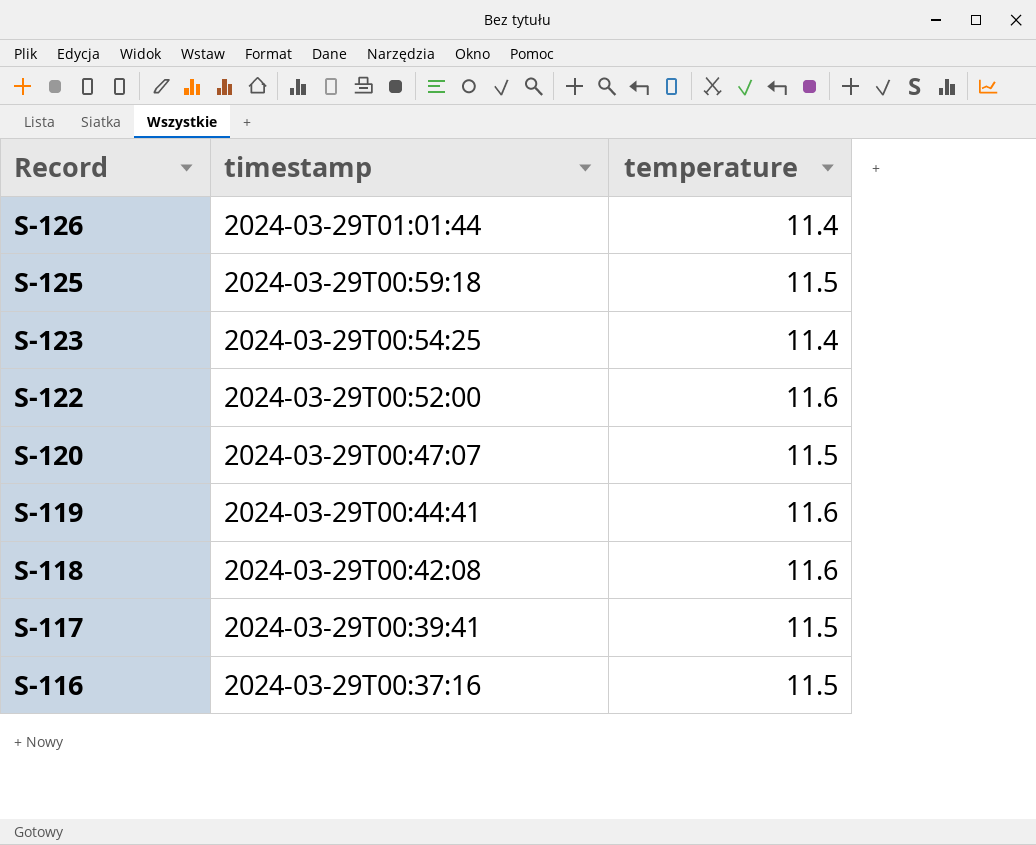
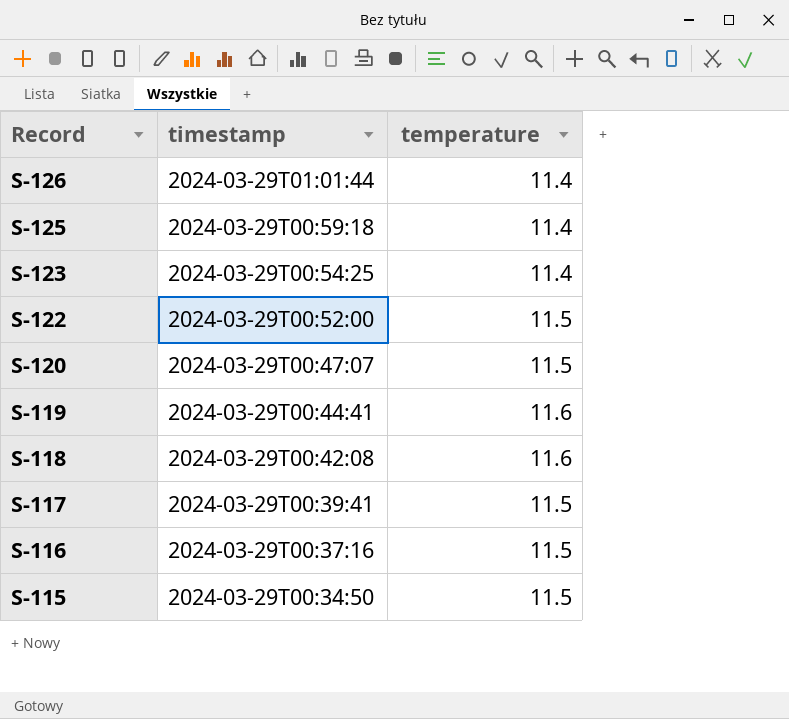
S-125 | temperature: 11.5 -> 11.4
S-122 | temperature: 11.6 -> 11.5
row S-115: none -> 2024-03-29T00:34:50 | 11.5

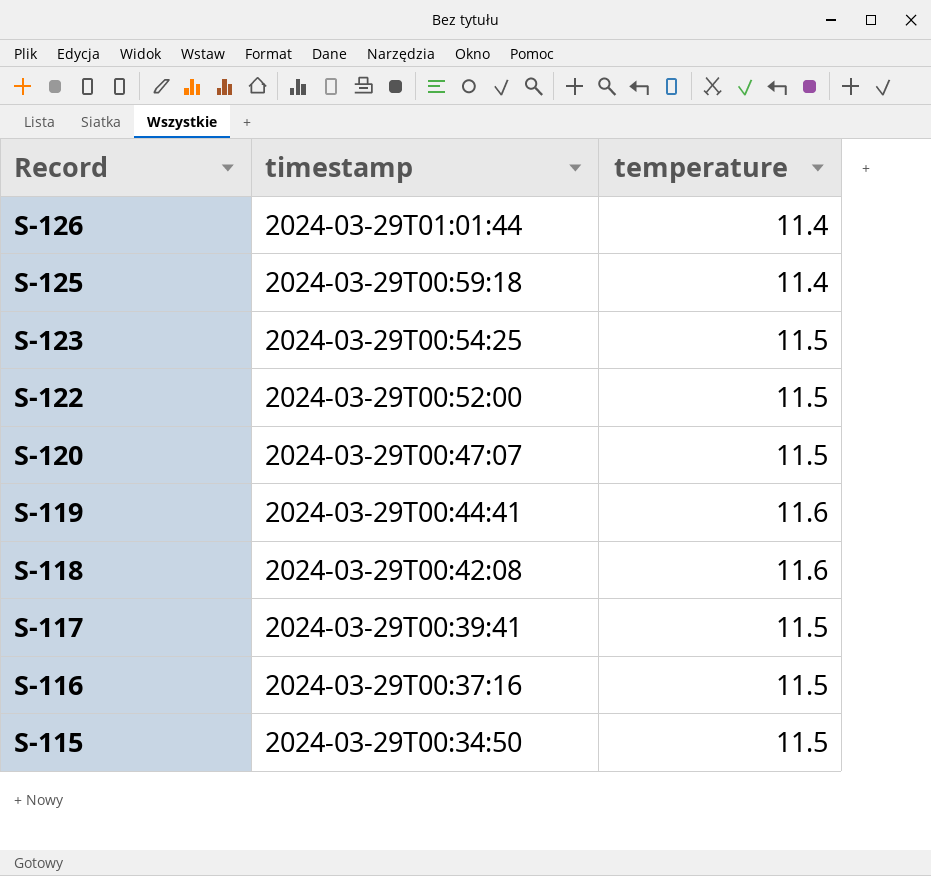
S-123 | temperature: 11.4 -> 11.5

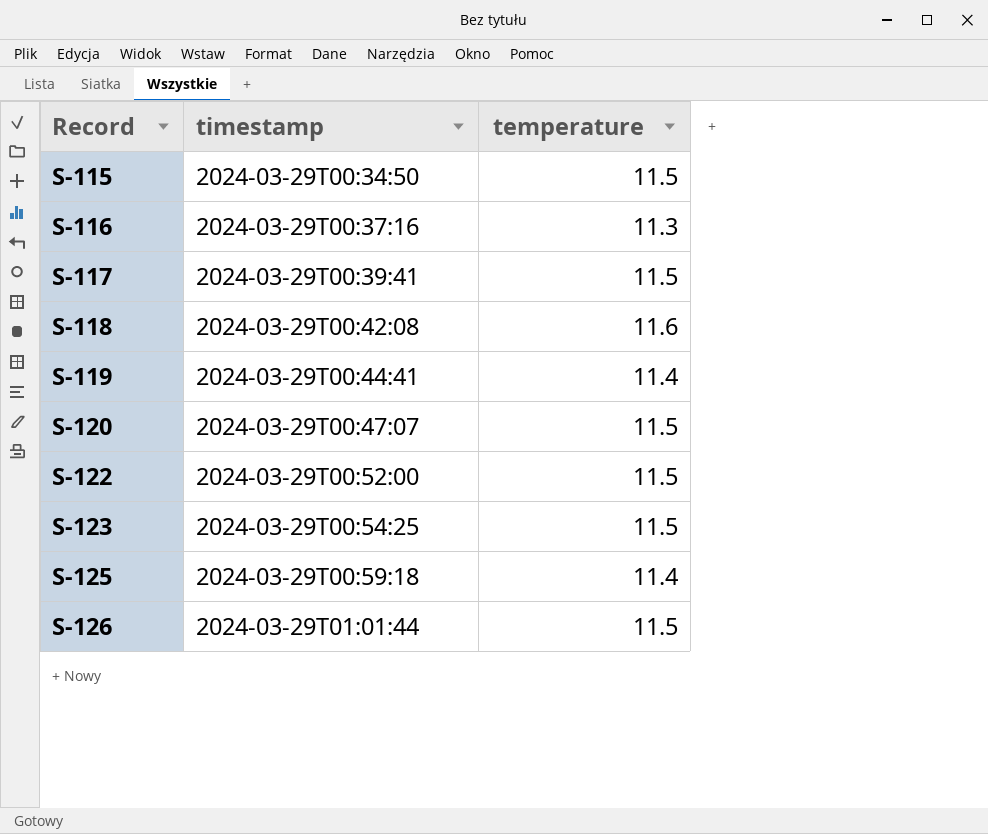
row order: Record descending -> Record ascending
S-116 | temperature: 11.5 -> 11.3
S-119 | temperature: 11.6 -> 11.4
S-126 | temperature: 11.4 -> 11.5

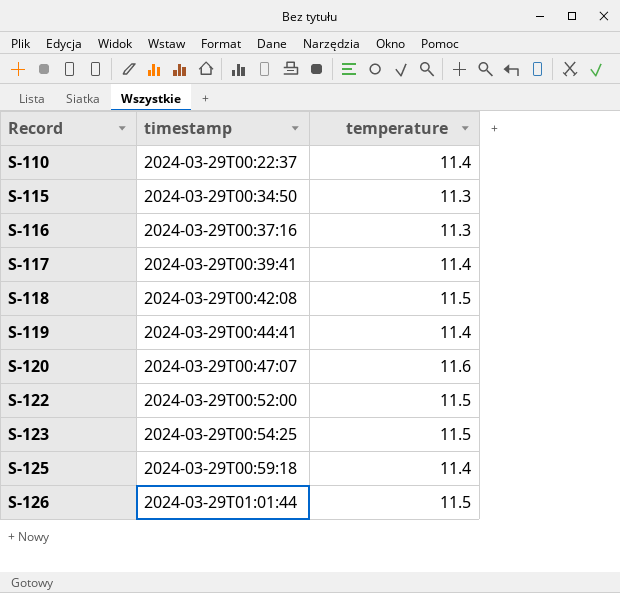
row S-110: none -> 2024-03-29T00:22:37 | 11.4
S-115 | temperature: 11.5 -> 11.3
S-117 | temperature: 11.5 -> 11.4
S-118 | temperature: 11.6 -> 11.5
S-120 | temperature: 11.5 -> 11.6

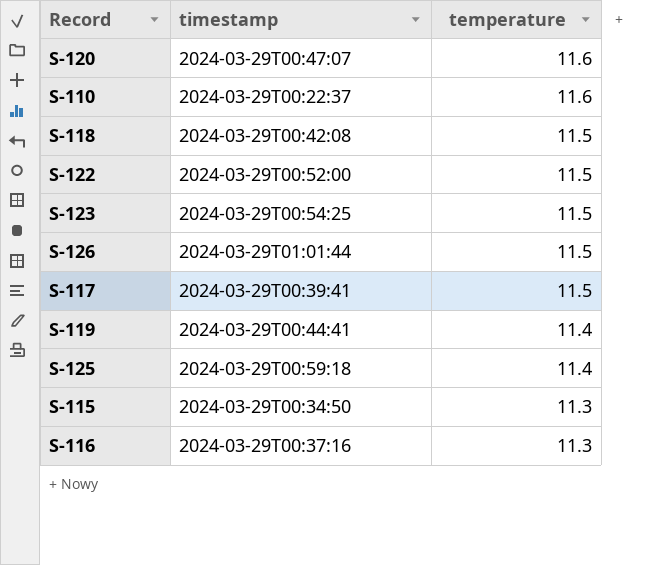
row order: Record ascending -> temperature descending
S-110 | temperature: 11.4 -> 11.6
S-117 | temperature: 11.4 -> 11.5

